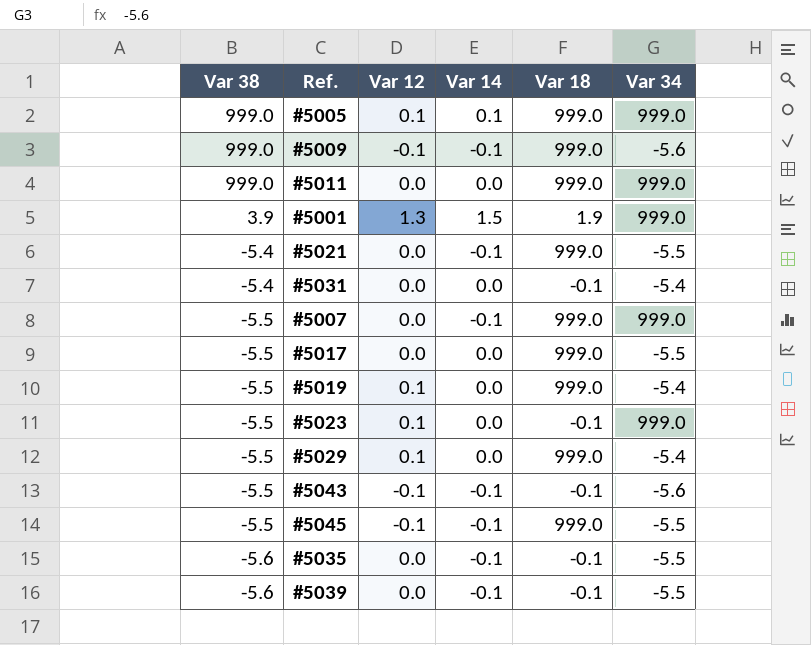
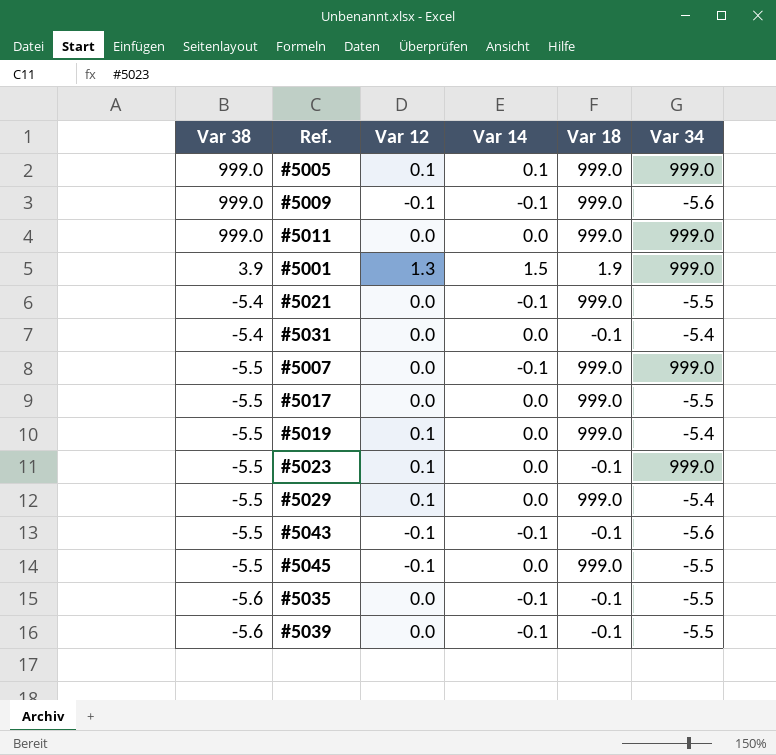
#5045 | Var 14: -0.1 -> 0.0

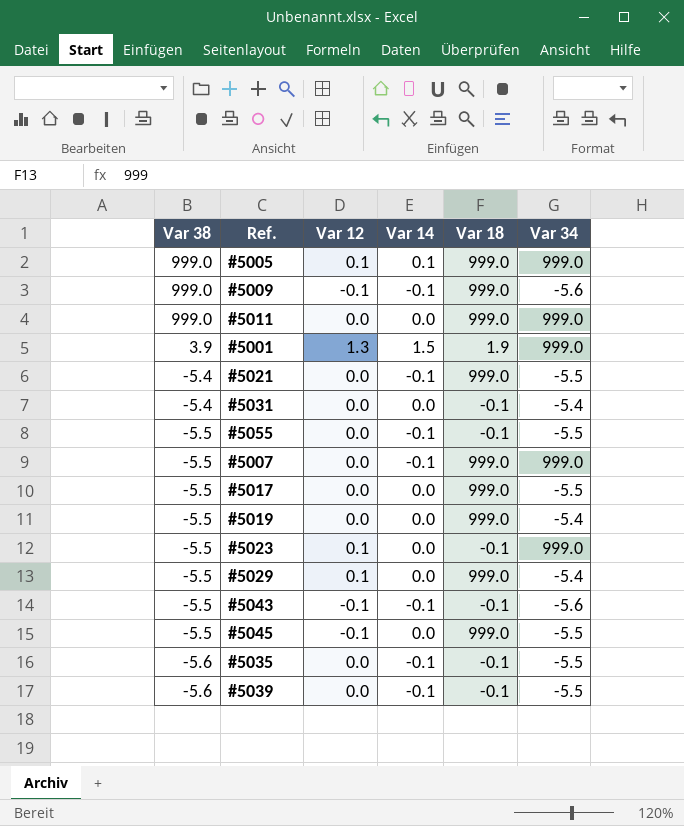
row #5055: none -> -5.5 | 0.0 | -0.1 | -0.1 | -5.5
#5019 | Var 12: 0.1 -> 0.0

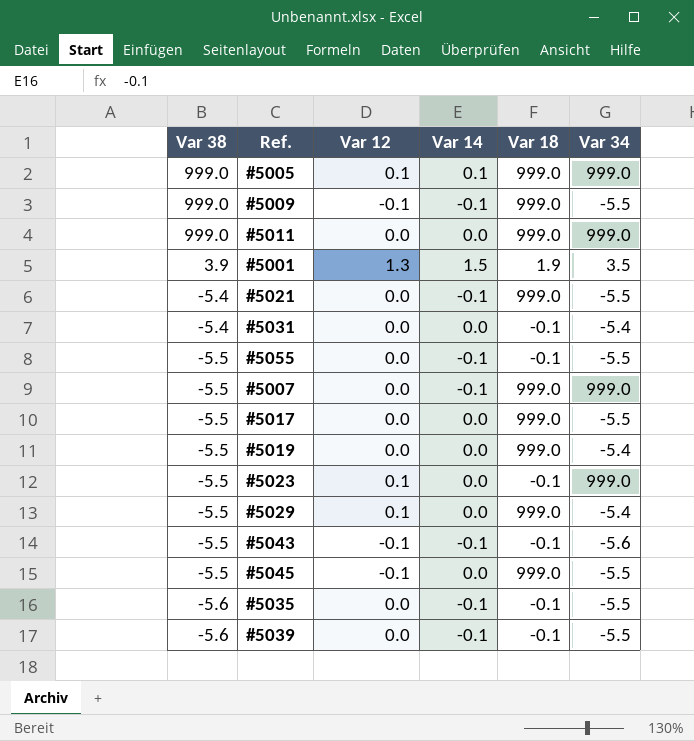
#5009 | Var 34: -5.6 -> -5.5
#5001 | Var 34: 999.0 -> 3.5

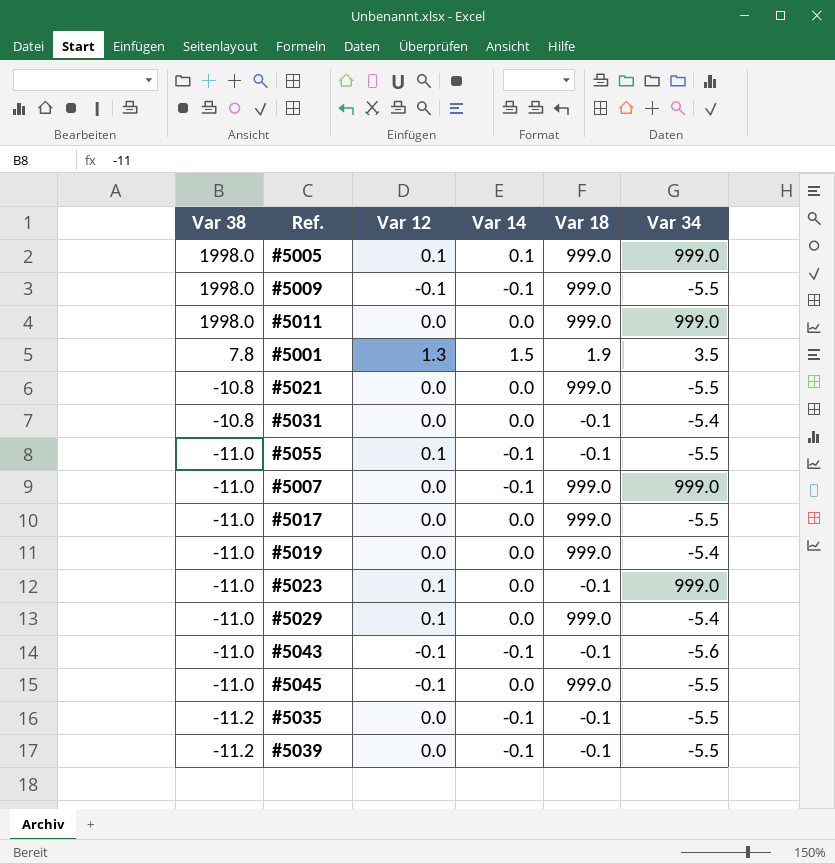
#5005 | Var 38: 999.0 -> 1998.0
#5009 | Var 38: 999.0 -> 1998.0
#5011 | Var 38: 999.0 -> 1998.0
#5001 | Var 38: 3.9 -> 7.8
#5021 | Var 38: -5.4 -> -10.8
#5021 | Var 14: -0.1 -> 0.0
#5031 | Var 38: -5.4 -> -10.8
#5055 | Var 38: -5.5 -> -11.0
#5055 | Var 12: 0.0 -> 0.1
#5007 | Var 38: -5.5 -> -11.0
#5017 | Var 38: -5.5 -> -11.0
#5019 | Var 38: -5.5 -> -11.0
#5023 | Var 38: -5.5 -> -11.0
#5029 | Var 38: -5.5 -> -11.0
#5043 | Var 38: -5.5 -> -11.0
#5045 | Var 38: -5.5 -> -11.0
#5035 | Var 38: -5.6 -> -11.2
#5039 | Var 38: -5.6 -> -11.2

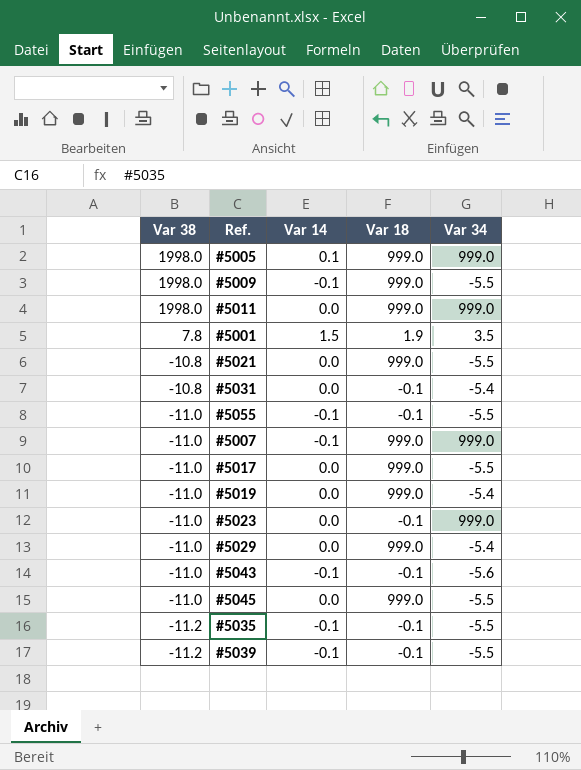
column Var 12 | position: 3 -> none

